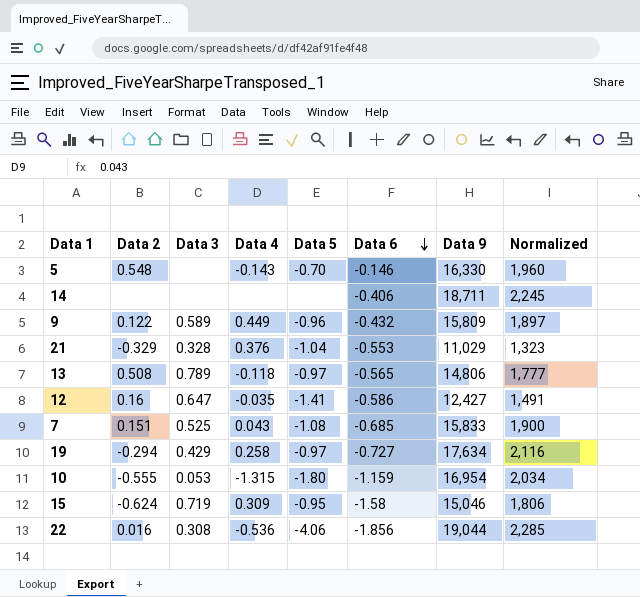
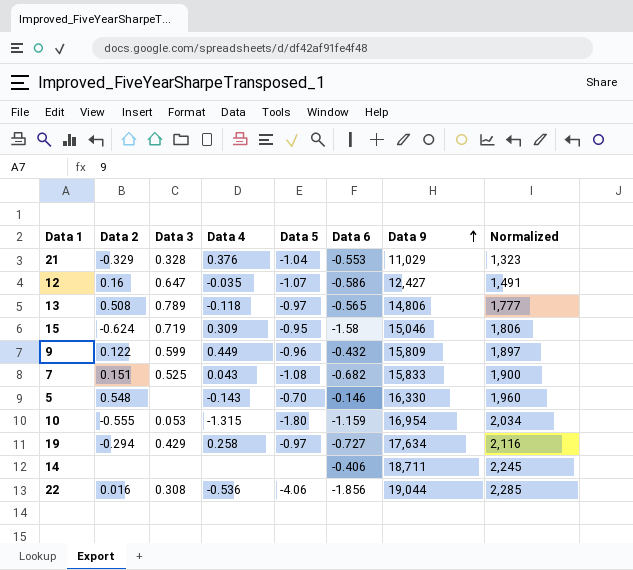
row order: Data 6 descending -> Data 9 ascending
12 | Data 5: -1.41 -> -1.07
9 | Data 3: 0.589 -> 0.599
7 | Data 6: -0.685 -> -0.682

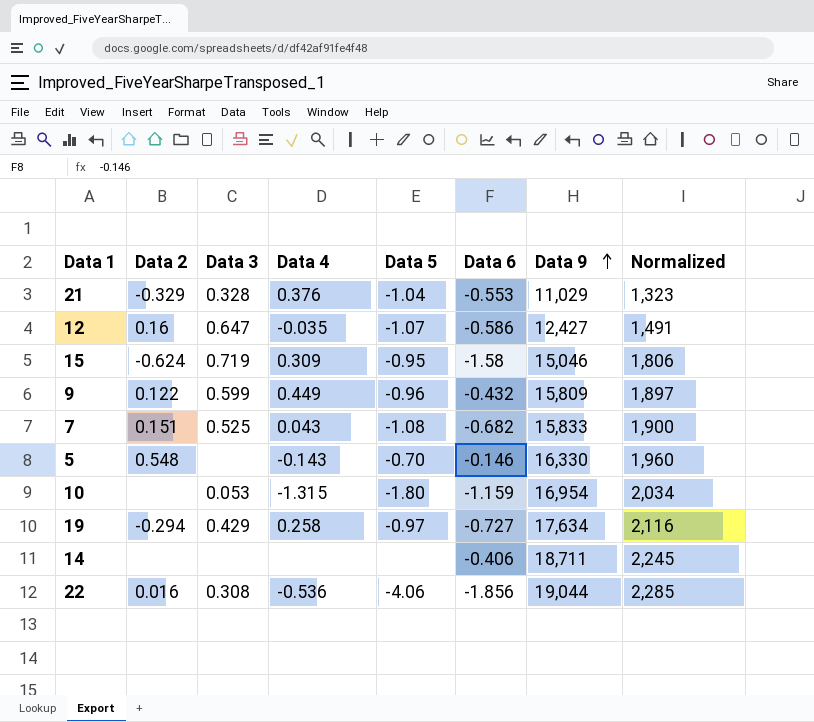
row 13: 0.508 | 0.789 | -0.118 | -0.97 | -0.565 | 14,806 | 1,777 -> none
10 | Data 2: -0.555 -> none

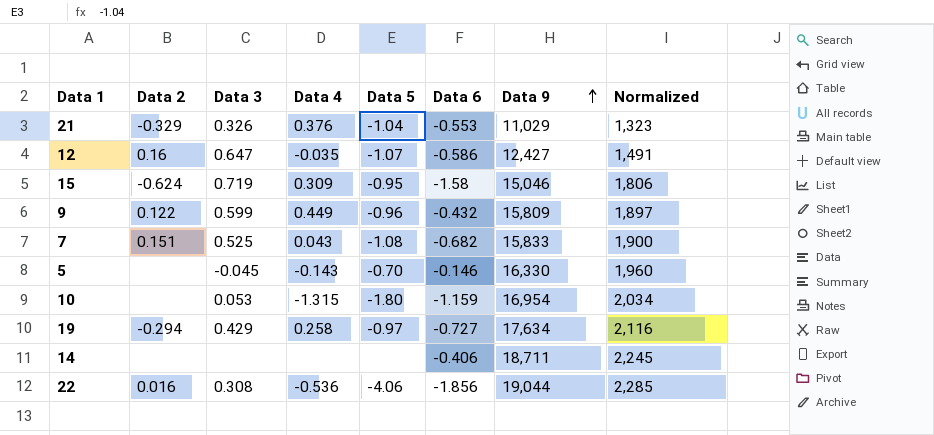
21 | Data 3: 0.328 -> 0.326
5 | Data 2: 0.548 -> none
5 | Data 3: none -> -0.045

